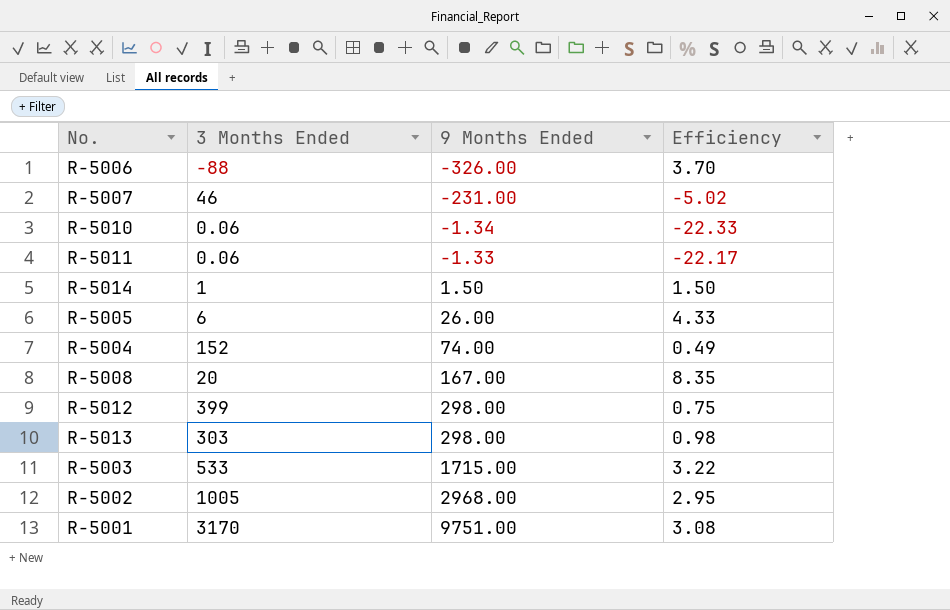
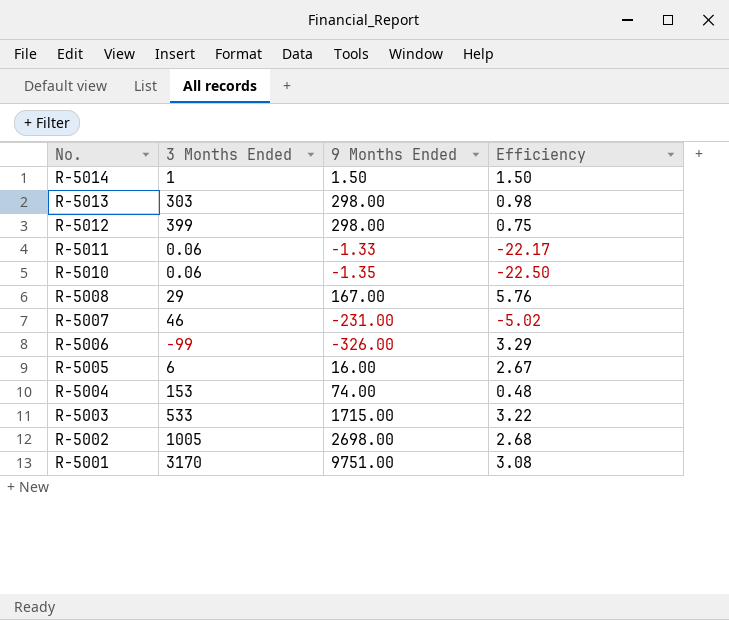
row order: 9 Months Ended ascending -> No. descending
R-5010 | 9 Months Ended: -1.34 -> -1.35
R-5010 | Efficiency: -22.33 -> -22.50
R-5008 | 3 Months Ended: 20 -> 29
R-5008 | Efficiency: 8.35 -> 5.76
R-5006 | 3 Months Ended: -88 -> -99
R-5006 | Efficiency: 3.70 -> 3.29
R-5005 | 9 Months Ended: 26.00 -> 16.00
R-5005 | Efficiency: 4.33 -> 2.67
R-5004 | 3 Months Ended: 152 -> 153
R-5004 | Efficiency: 0.49 -> 0.48
R-5002 | 9 Months Ended: 2968.00 -> 2698.00
R-5002 | Efficiency: 2.95 -> 2.68

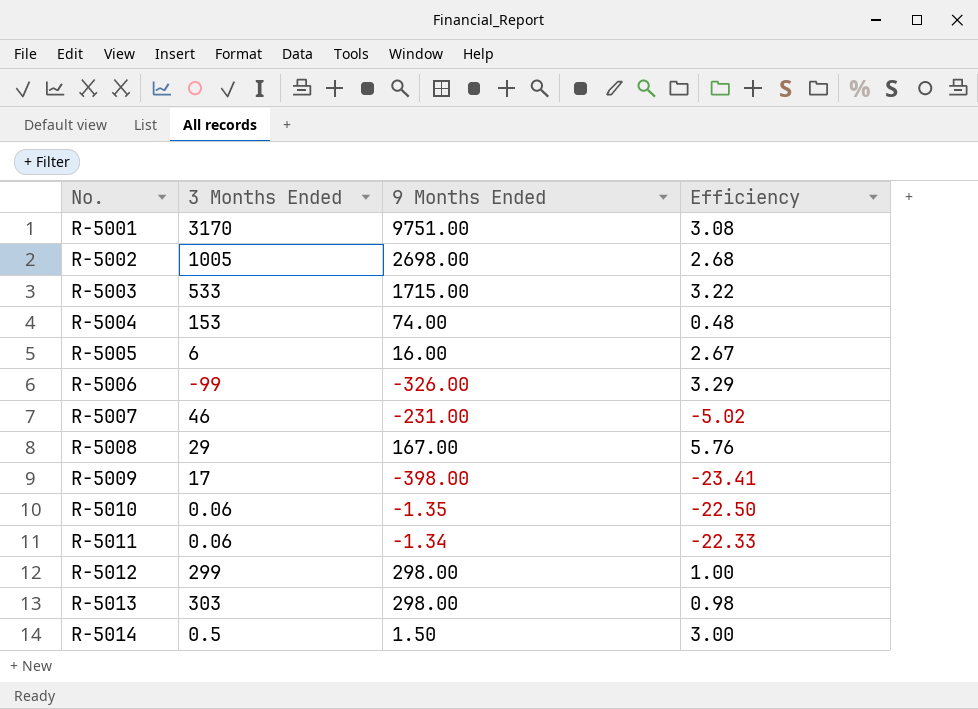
row order: No. descending -> No. ascending
row R-5009: none -> 17 | -398.00 | -23.41
R-5011 | 9 Months Ended: -1.33 -> -1.34
R-5011 | Efficiency: -22.17 -> -22.33
R-5012 | 3 Months Ended: 399 -> 299
R-5012 | Efficiency: 0.75 -> 1.00
R-5014 | 3 Months Ended: 1 -> 0.5
R-5014 | Efficiency: 1.50 -> 3.00

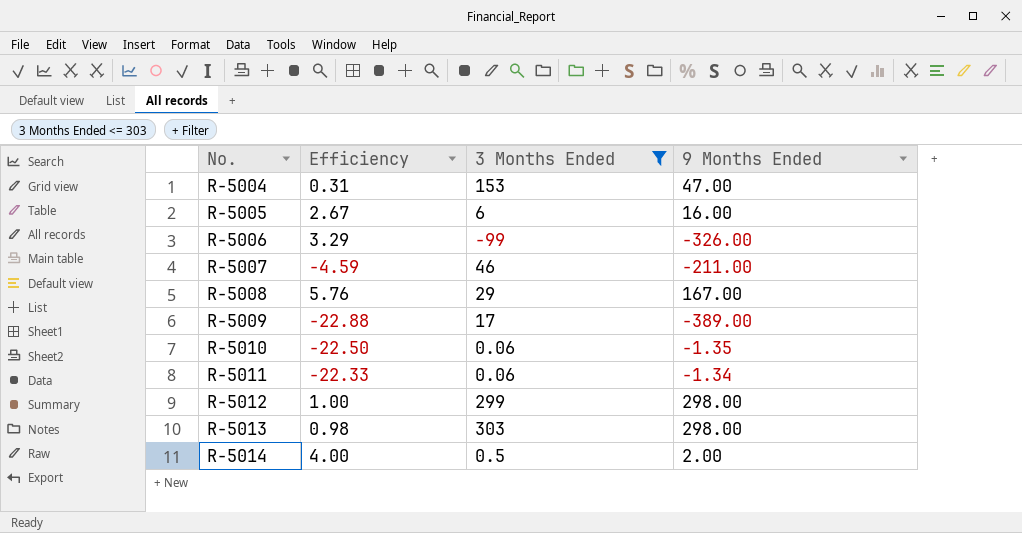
filter: none -> 3 Months Ended <= 303
column Efficiency | position: 4 -> 2
R-5004 | Efficiency: 0.48 -> 0.31
R-5004 | 9 Months Ended: 74.00 -> 47.00
R-5007 | Efficiency: -5.02 -> -4.59
R-5007 | 9 Months Ended: -231.00 -> -211.00
R-5009 | Efficiency: -23.41 -> -22.88
R-5009 | 9 Months Ended: -398.00 -> -389.00
R-5014 | Efficiency: 3.00 -> 4.00
R-5014 | 9 Months Ended: 1.50 -> 2.00

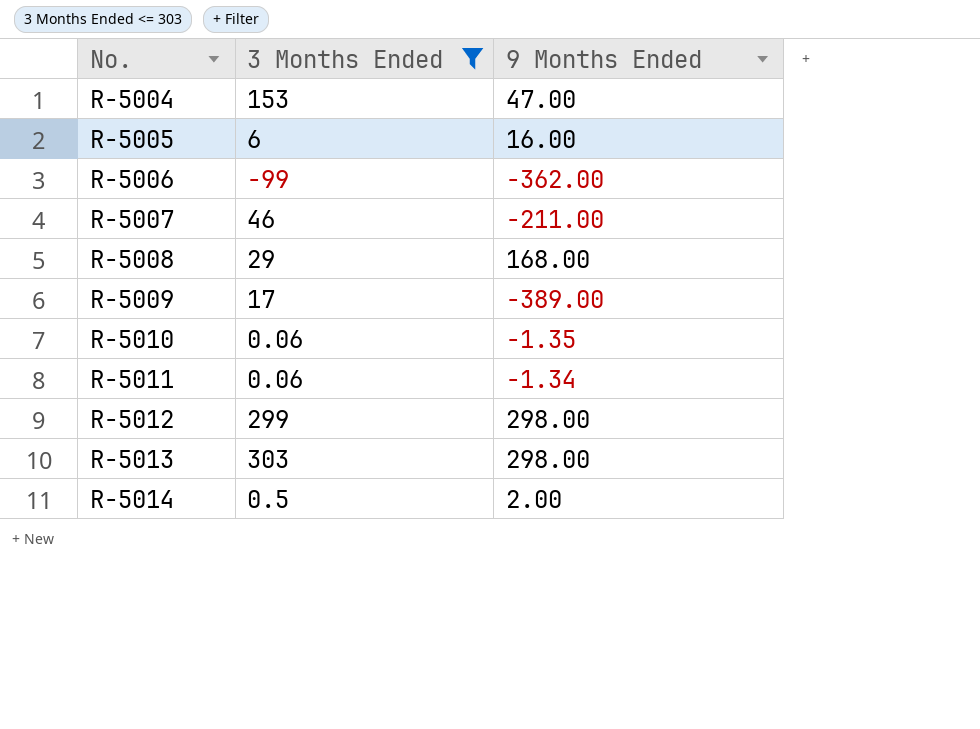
column Efficiency | formula: [9 Months Ended] / [3 Months Ended] -> none
R-5006 | 9 Months Ended: -326.00 -> -362.00
R-5008 | 9 Months Ended: 167.00 -> 168.00

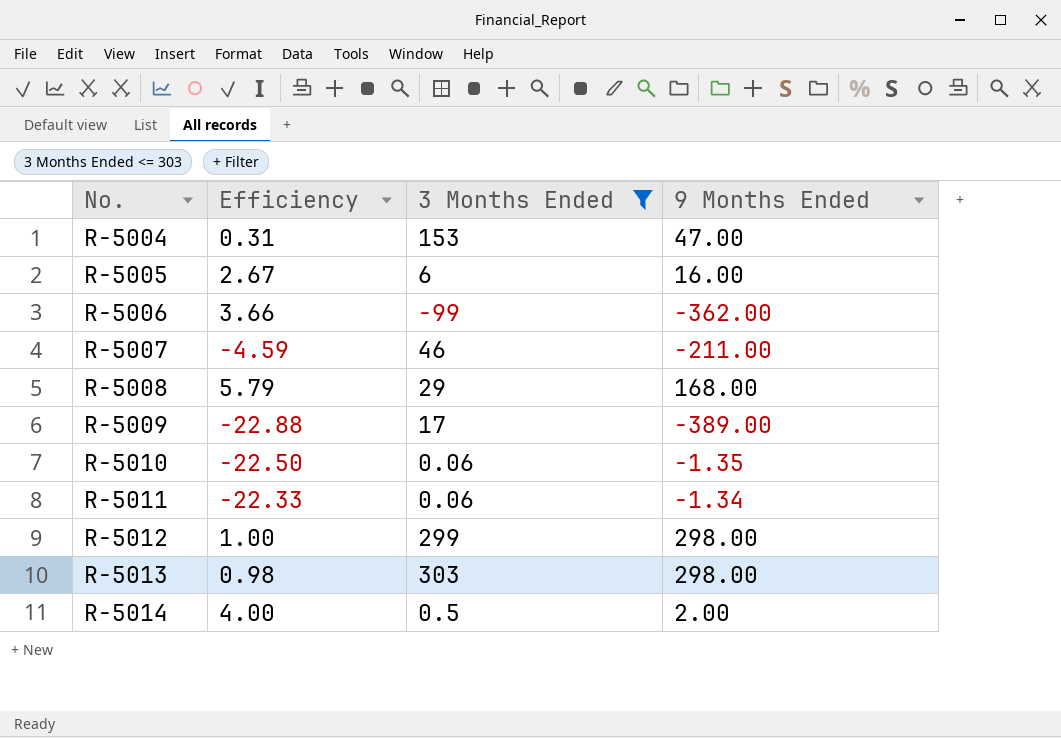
column Efficiency | formula: none -> [9 Months Ended] / [3 Months Ended]

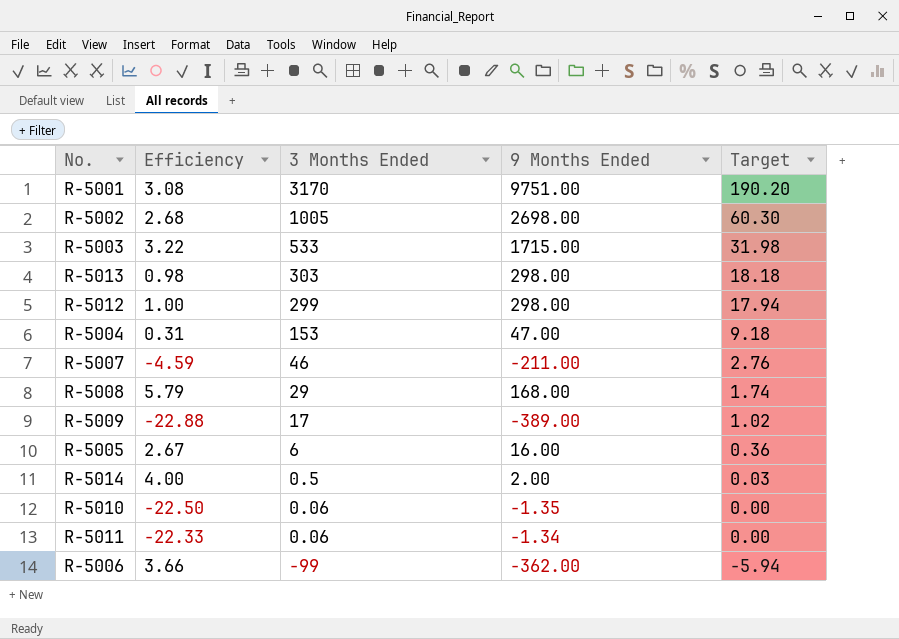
filter: 3 Months Ended <= 303 -> none
row order: No. ascending -> 3 Months Ended descending
column Target | formula: none -> [3 Months Ended] * 0.06

